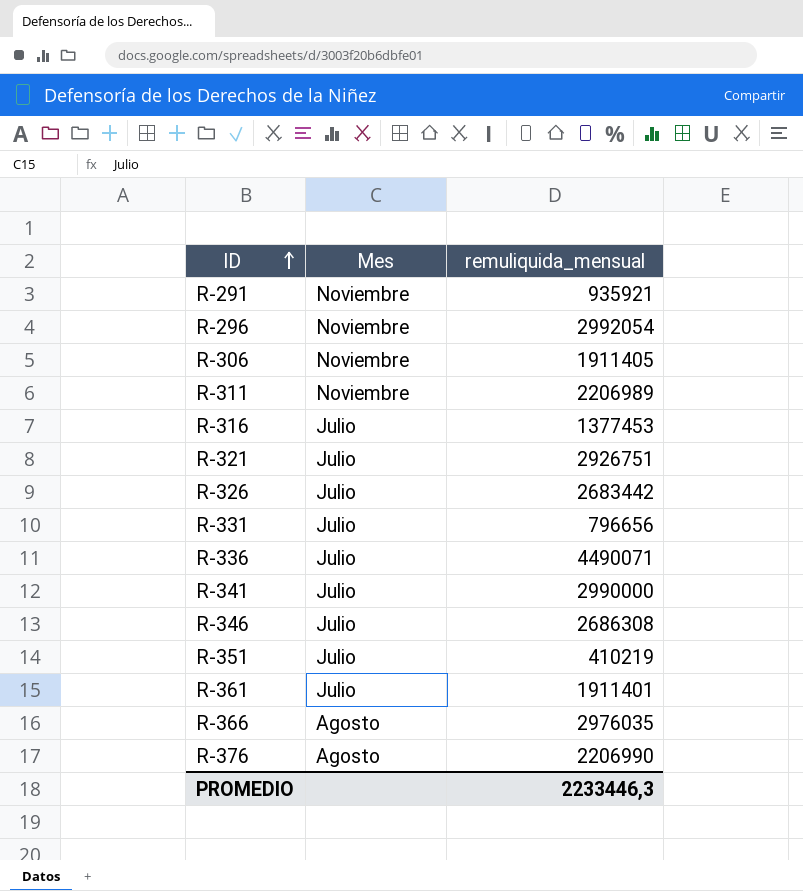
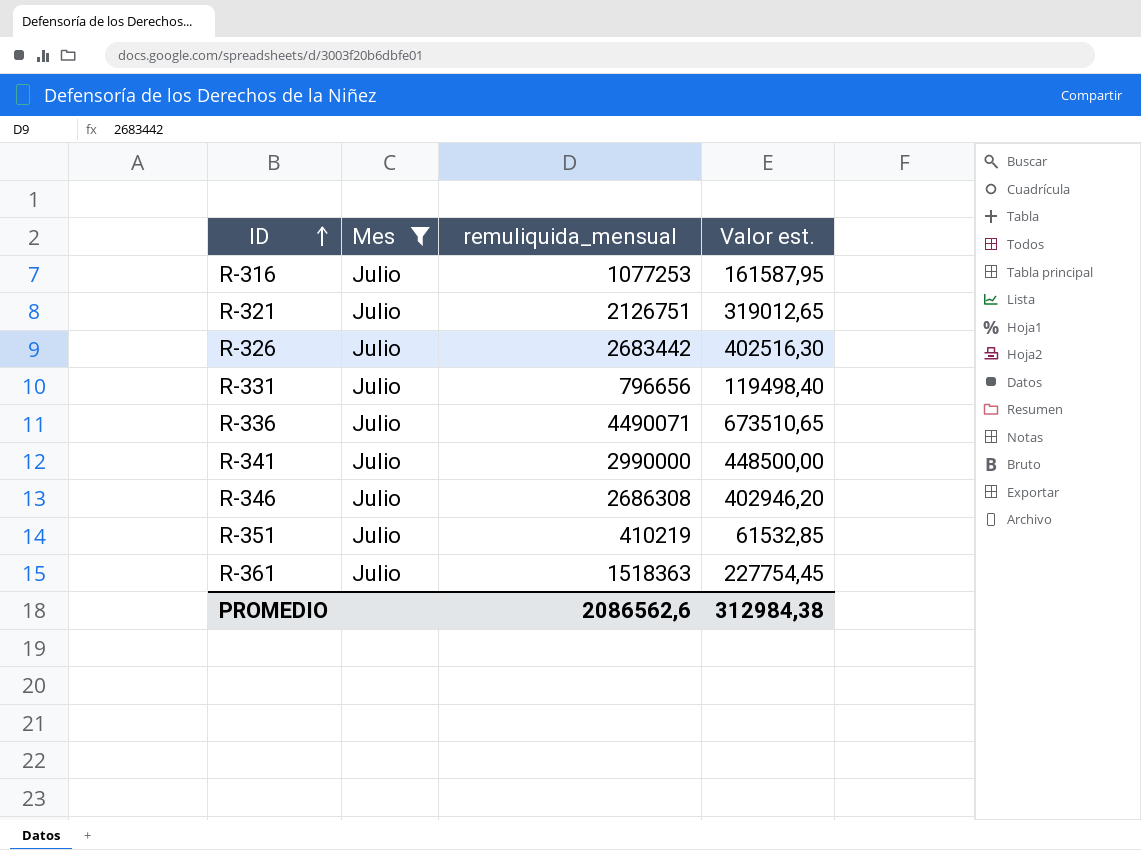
filter: none -> Mes = Julio
column Valor est. | formula: none -> [remuliquida_mensual] * 0,15
R-316 | remuliquida_mensual: 1377453 -> 1077253
R-321 | remuliquida_mensual: 2926751 -> 2126751
R-361 | remuliquida_mensual: 1911401 -> 1518363
PROMEDIO | remuliquida_mensual: 2233446,3 -> 2086562,6

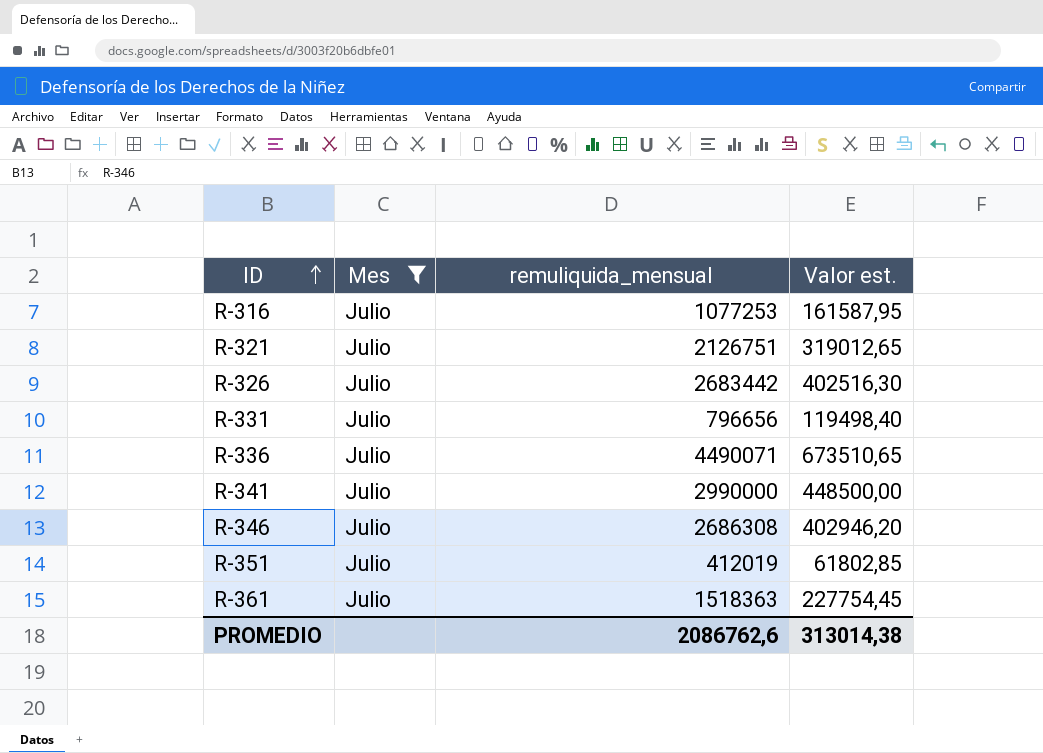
R-351 | remuliquida_mensual: 410219 -> 412019
R-351 | Valor est.: 61532,85 -> 61802,85
PROMEDIO | remuliquida_mensual: 2086562,6 -> 2086762,6
PROMEDIO | Valor est.: 312984,38 -> 313014,38

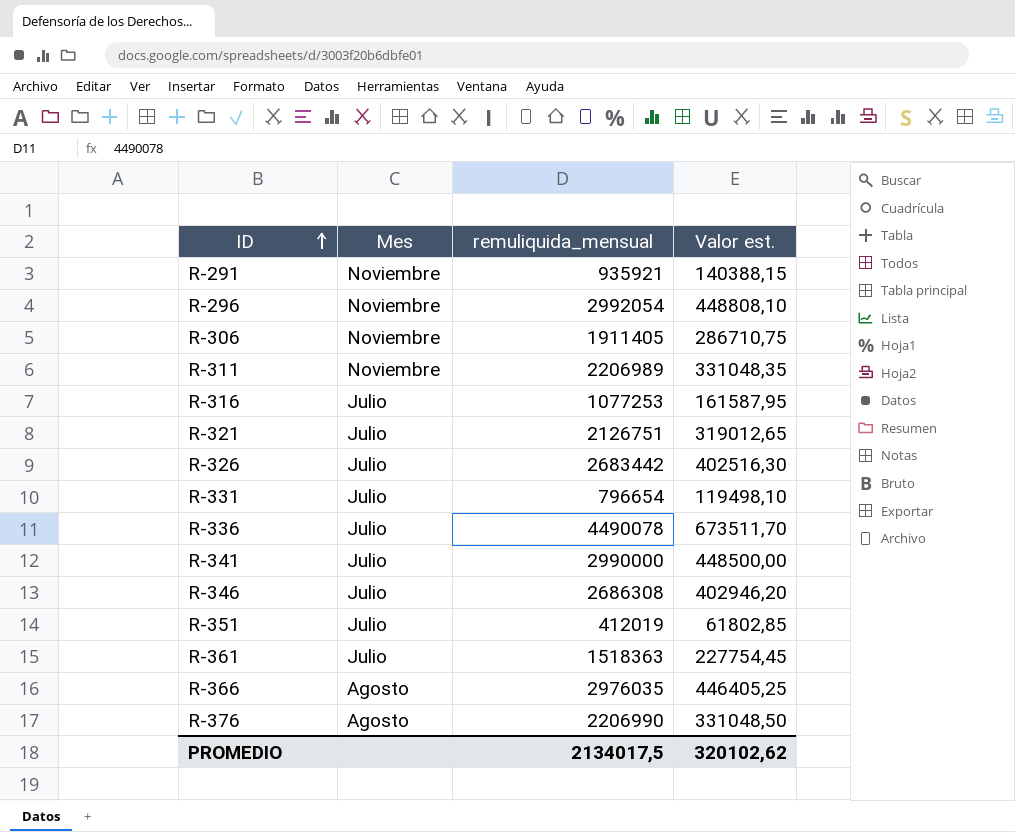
filter: Mes = Julio -> none
R-331 | remuliquida_mensual: 796656 -> 796654
R-331 | Valor est.: 119498,40 -> 119498,10
R-336 | remuliquida_mensual: 4490071 -> 4490078
R-336 | Valor est.: 673510,65 -> 673511,70
PROMEDIO | remuliquida_mensual: 2086762,6 -> 2134017,5
PROMEDIO | Valor est.: 313014,38 -> 320102,62

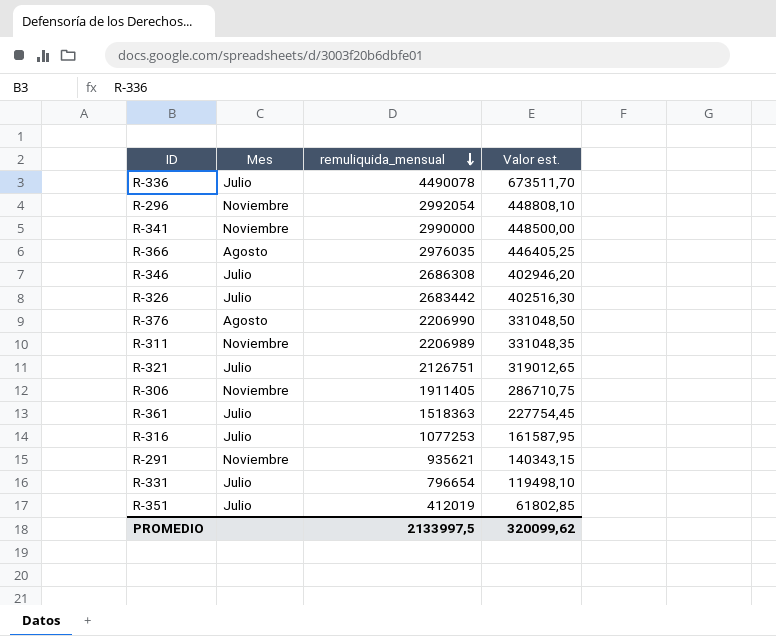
row order: ID ascending -> remuliquida_mensual descending
R-341 | Mes: Julio -> Noviembre
R-291 | remuliquida_mensual: 935921 -> 935621
R-291 | Valor est.: 140388,15 -> 140343,15
PROMEDIO | remuliquida_mensual: 2134017,5 -> 2133997,5
PROMEDIO | Valor est.: 320102,62 -> 320099,62

